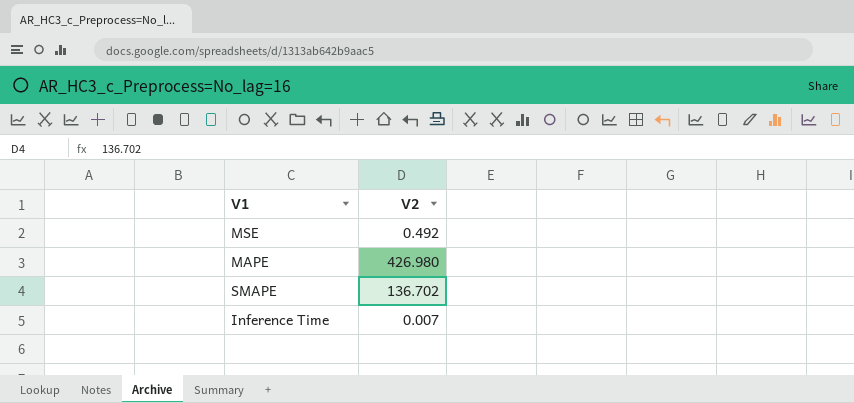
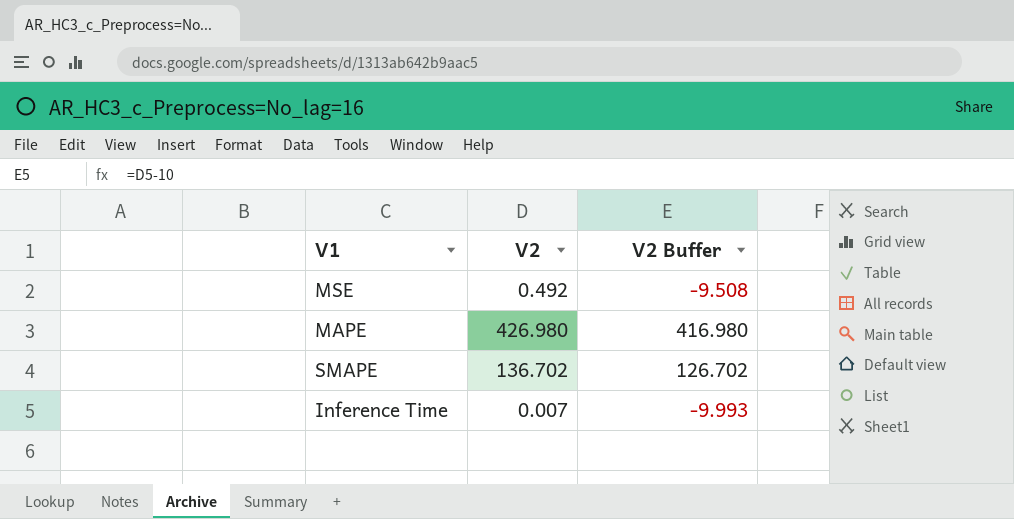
column V2 Buffer | formula: none -> [V2] - 10

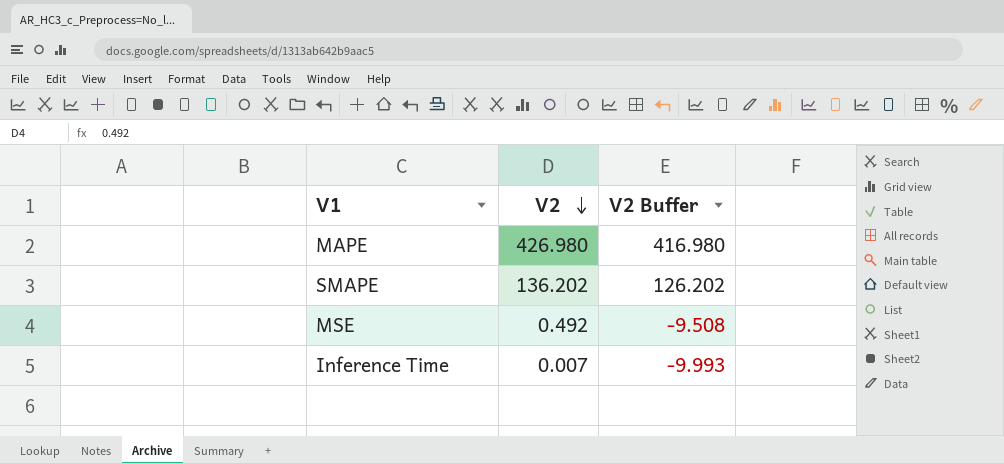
row order: none -> V2 descending
SMAPE | V2: 136.702 -> 136.202
SMAPE | V2 Buffer: 126.702 -> 126.202

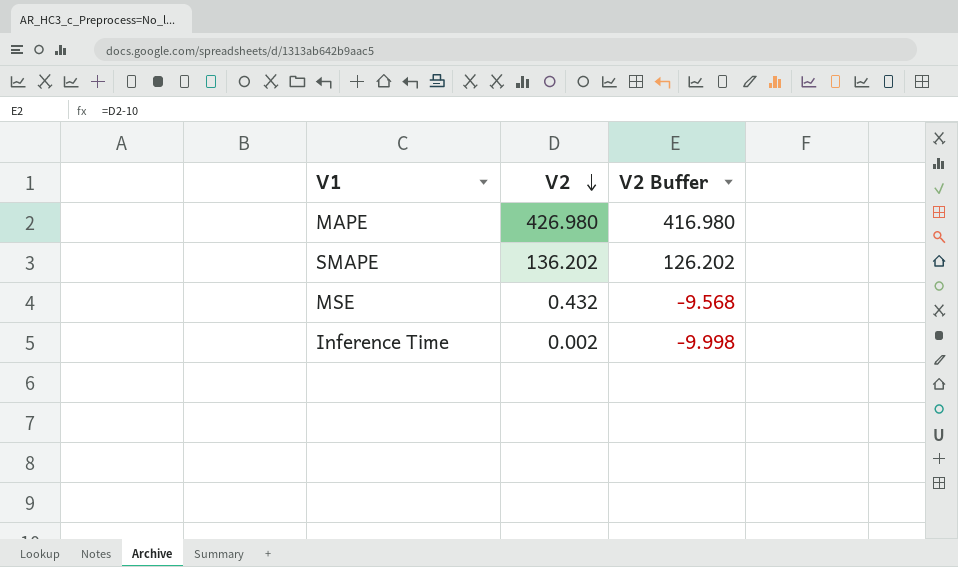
MSE | V2: 0.492 -> 0.432
MSE | V2 Buffer: -9.508 -> -9.568
Inference Time | V2: 0.007 -> 0.002
Inference Time | V2 Buffer: -9.993 -> -9.998

